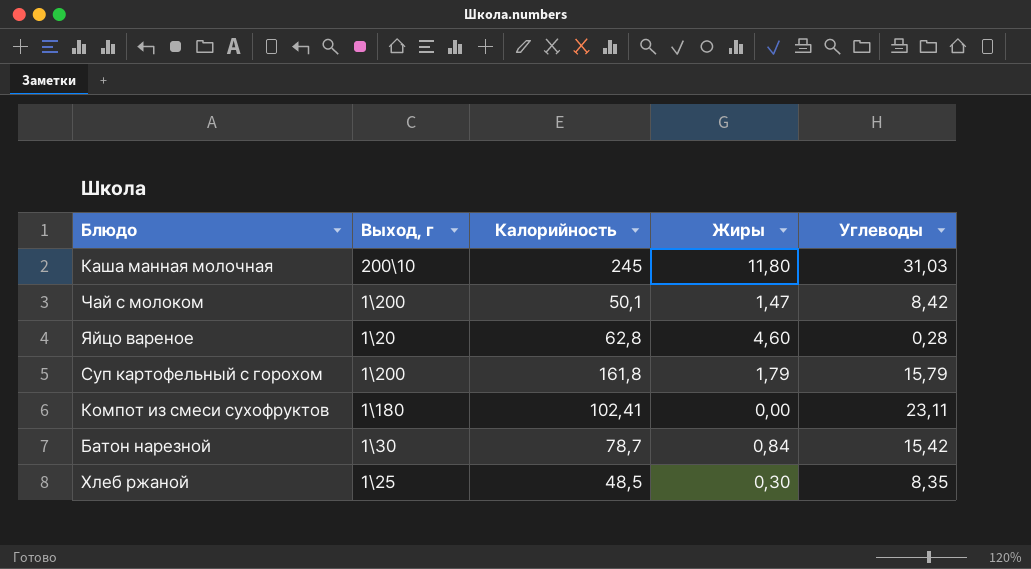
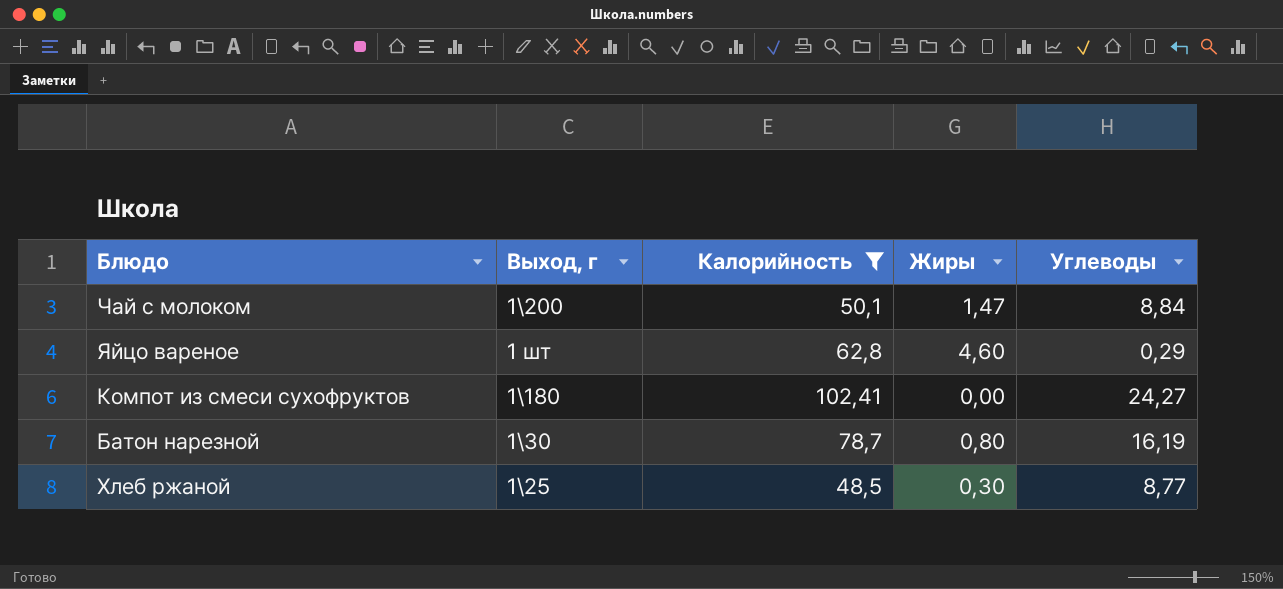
filter: none -> Калорийность <= 102,41
Чай с молоком | Углеводы: 8,42 -> 8,84
Яйцо вареное | Выход, г: 1\20 -> 1 шт
Яйцо вареное | Углеводы: 0,28 -> 0,29
Компот из смеси сухофруктов | Углеводы: 23,11 -> 24,27
Батон нарезной | Жиры: 0,84 -> 0,80
Батон нарезной | Углеводы: 15,42 -> 16,19
Хлеб ржаной | Углеводы: 8,35 -> 8,77

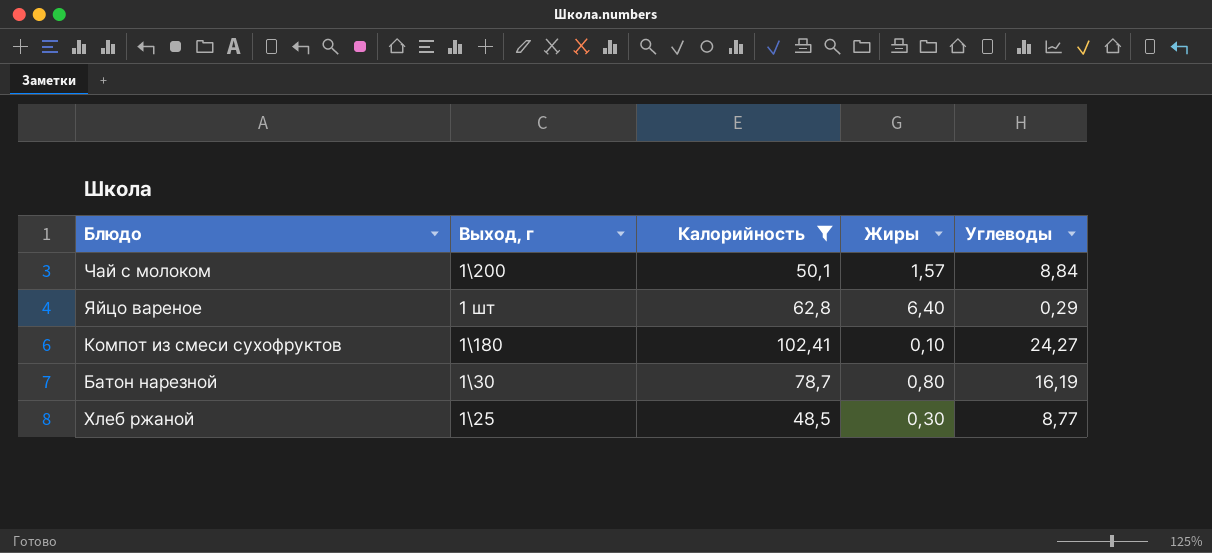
Чай с молоком | Жиры: 1,47 -> 1,57
Яйцо вареное | Жиры: 4,60 -> 6,40
Компот из смеси сухофруктов | Жиры: 0,00 -> 0,10

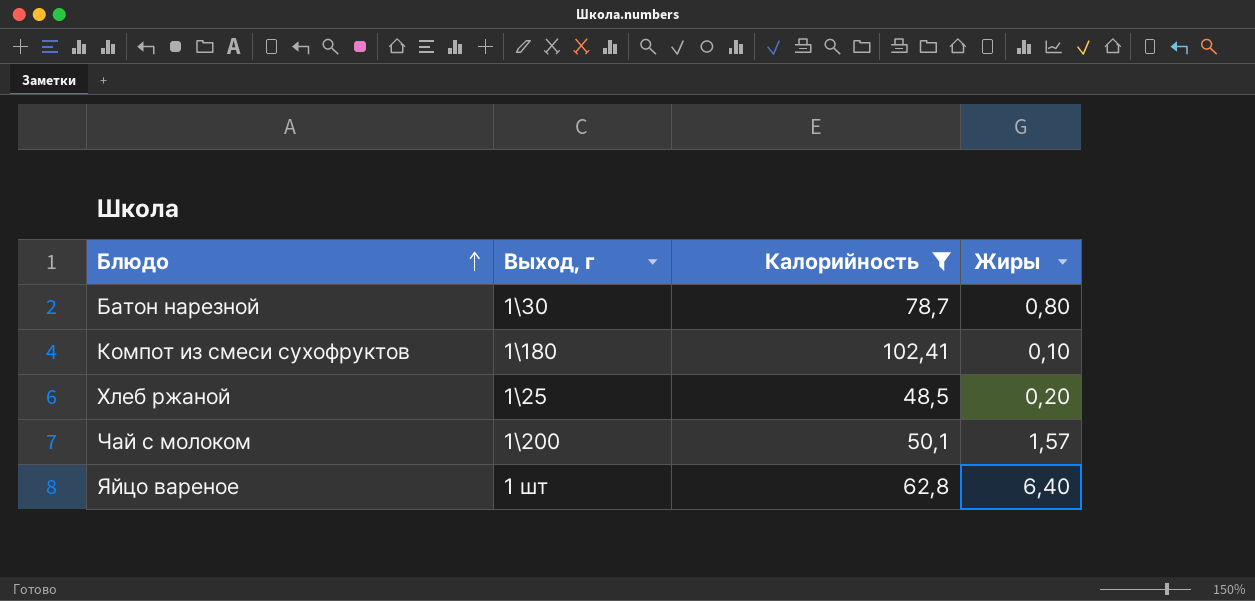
row order: none -> Блюдо ascending
column Углеводы | position: 5 -> none
Хлеб ржаной | Жиры: 0,30 -> 0,20

